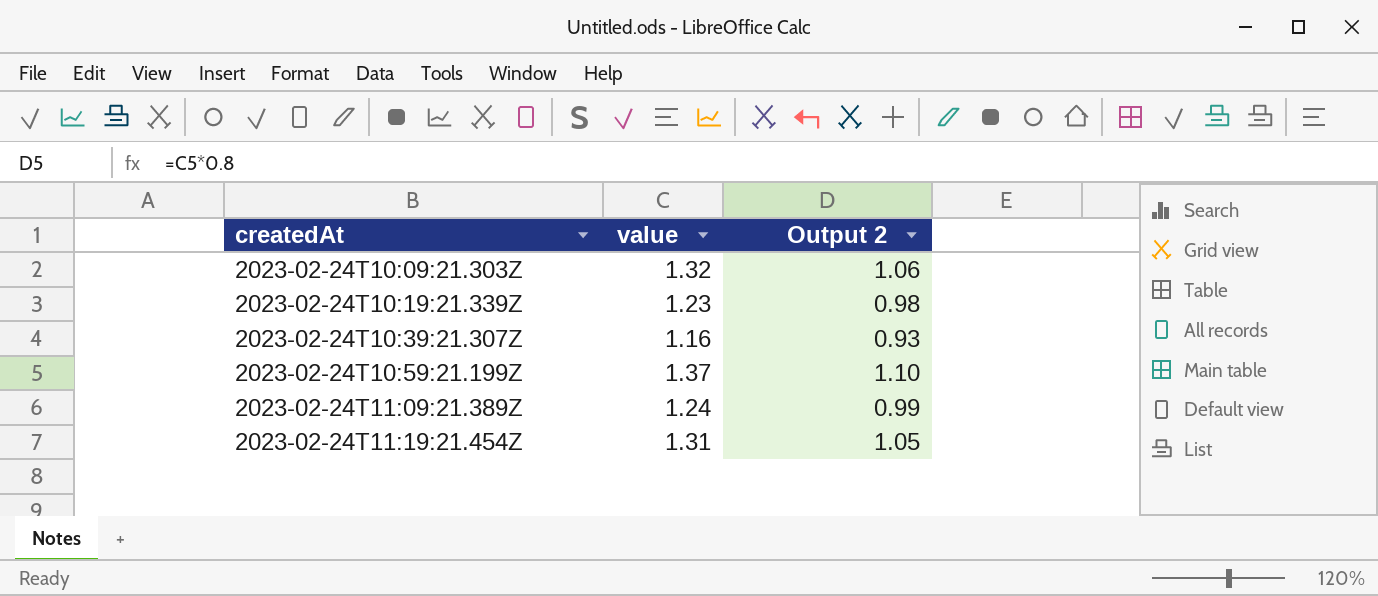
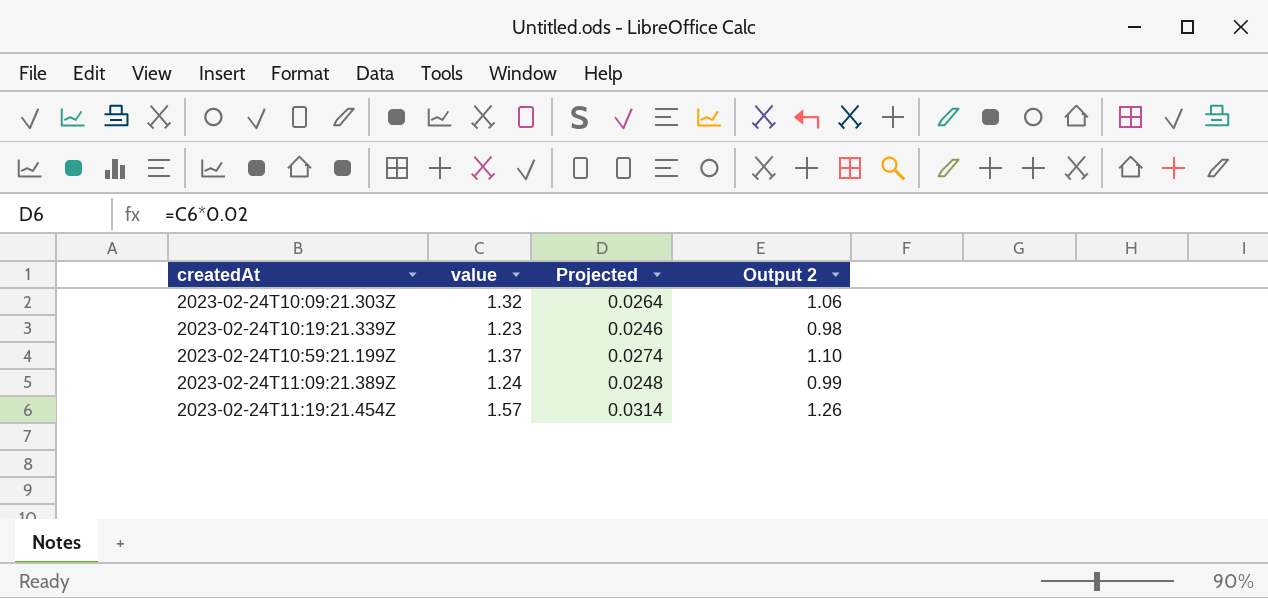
column Projected | formula: none -> [value] * 0.02
row 2023-02-24T10:39:21.307Z: 1.16 | 0.93 -> none
2023-02-24T11:19:21.454Z | value: 1.31 -> 1.57
2023-02-24T11:19:21.454Z | Output 2: 1.05 -> 1.26

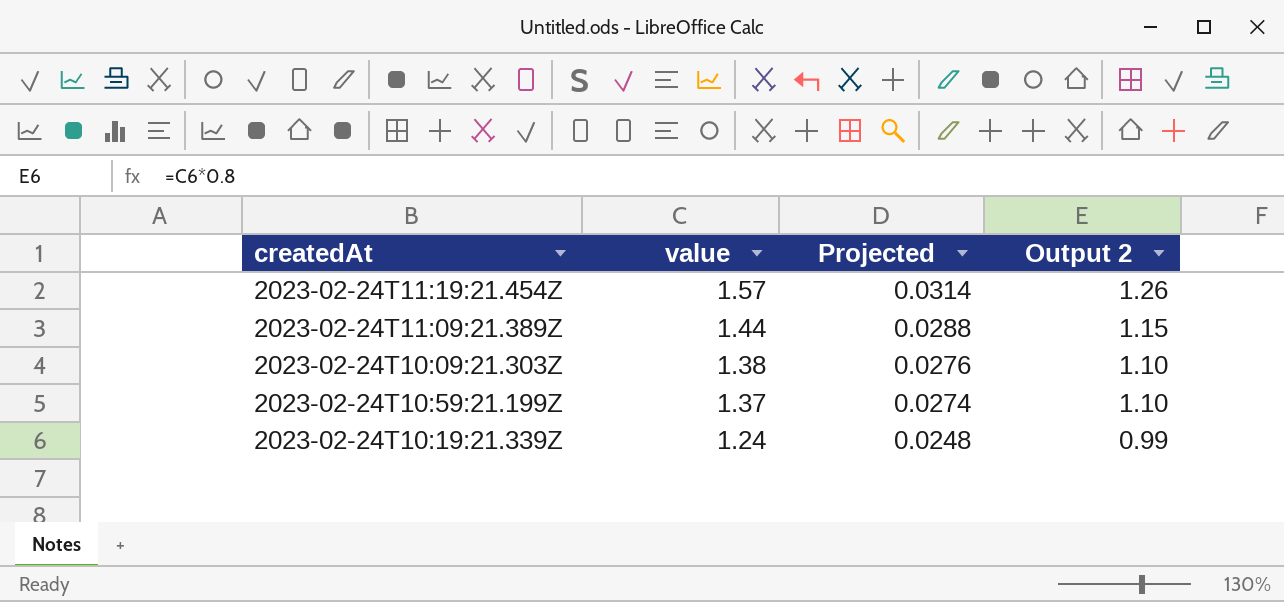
row order: createdAt ascending -> value descending
2023-02-24T11:09:21.389Z | value: 1.24 -> 1.44
2023-02-24T11:09:21.389Z | Projected: 0.0248 -> 0.0288
2023-02-24T11:09:21.389Z | Output 2: 0.99 -> 1.15
2023-02-24T10:09:21.303Z | value: 1.32 -> 1.38
2023-02-24T10:09:21.303Z | Projected: 0.0264 -> 0.0276
2023-02-24T10:09:21.303Z | Output 2: 1.06 -> 1.10
2023-02-24T10:19:21.339Z | value: 1.23 -> 1.24
2023-02-24T10:19:21.339Z | Projected: 0.0246 -> 0.0248
2023-02-24T10:19:21.339Z | Output 2: 0.98 -> 0.99

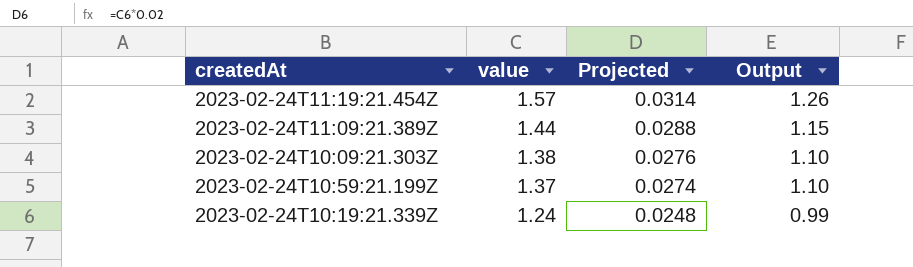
column name: Output 2 -> Output

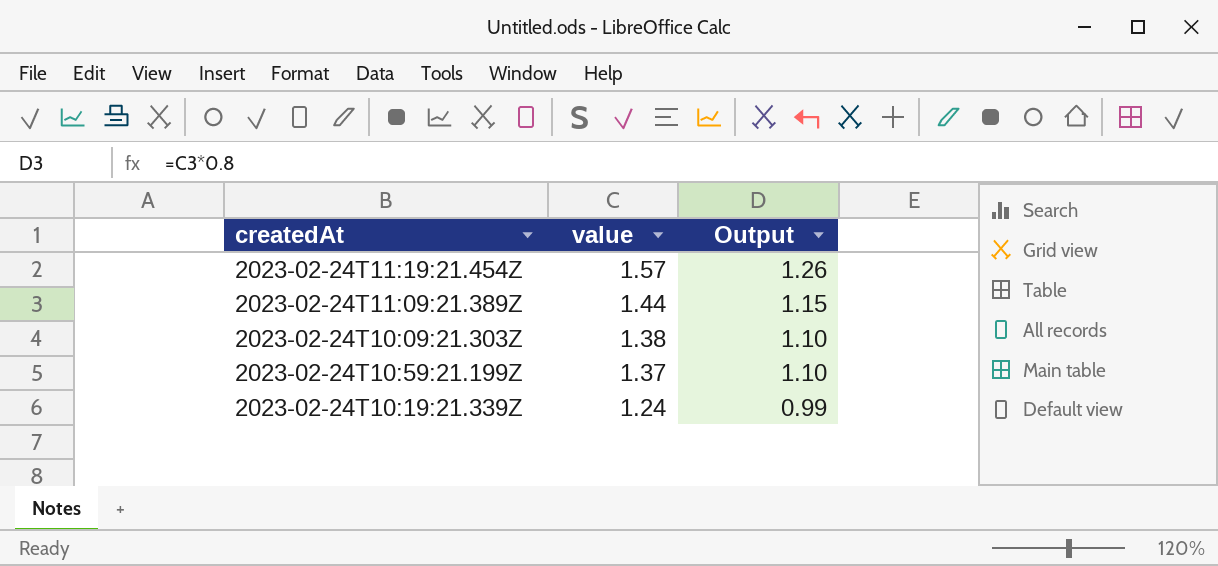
column Projected | formula: [value] * 0.02 -> none

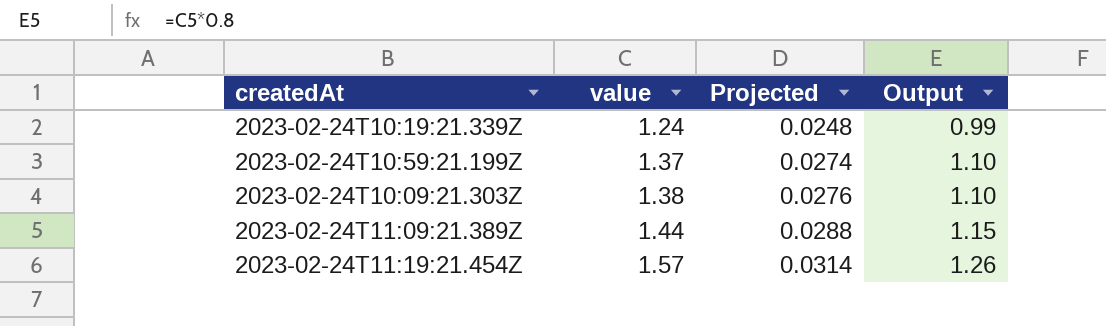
row order: value descending -> value ascending
column Projected | formula: none -> [value] * 0.02

